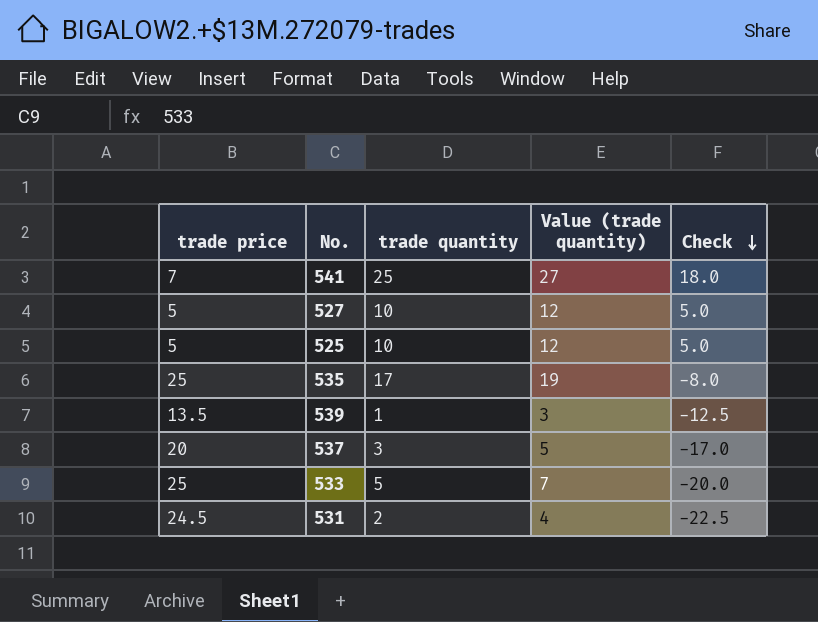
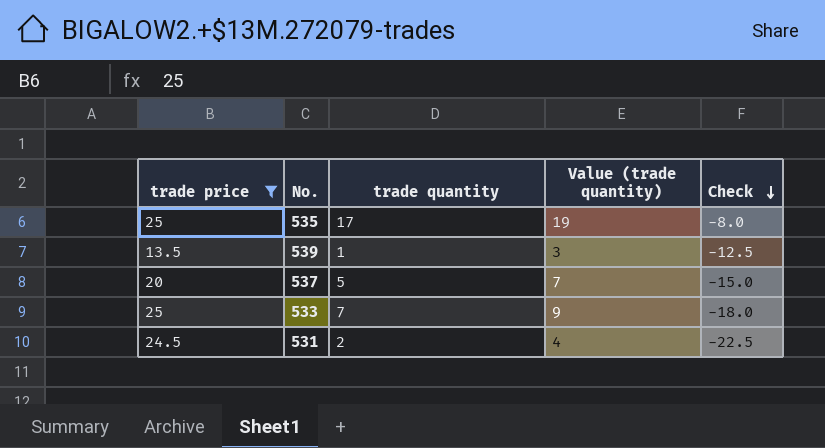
filter: none -> trade price >= 13.5
537 | trade quantity: 3 -> 5
537 | Value (trade quantity): 5 -> 7
537 | Check: -17.0 -> -15.0
533 | trade quantity: 5 -> 7
533 | Value (trade quantity): 7 -> 9
533 | Check: -20.0 -> -18.0

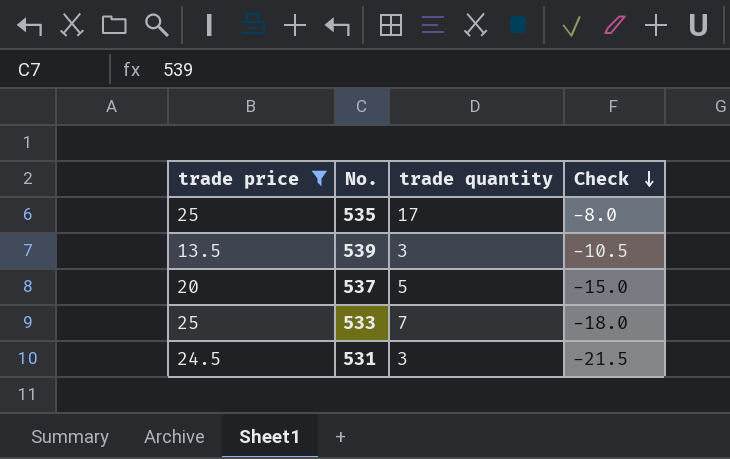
column Value (trade quantity) | formula: [trade quantity] + 2 -> none
539 | trade quantity: 1 -> 3
539 | Check: -12.5 -> -10.5
531 | trade quantity: 2 -> 3
531 | Check: -22.5 -> -21.5

